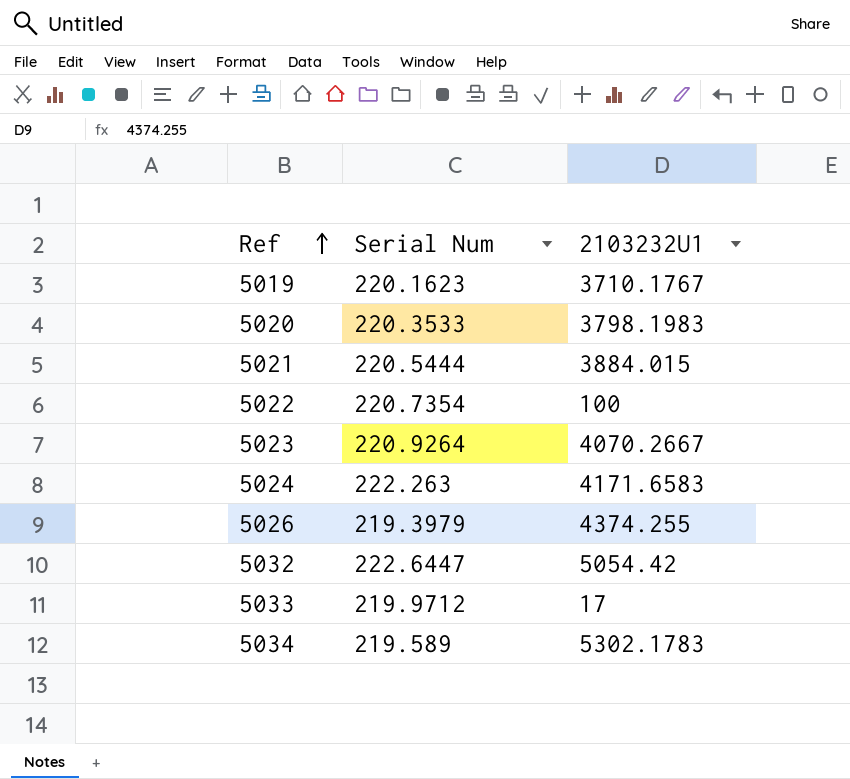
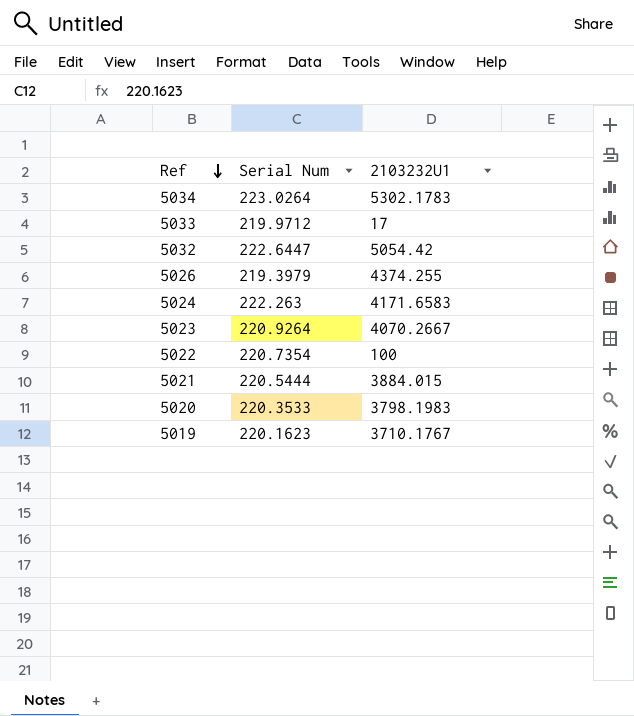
row order: Ref ascending -> Ref descending
5034 | Serial Num: 219.589 -> 223.0264

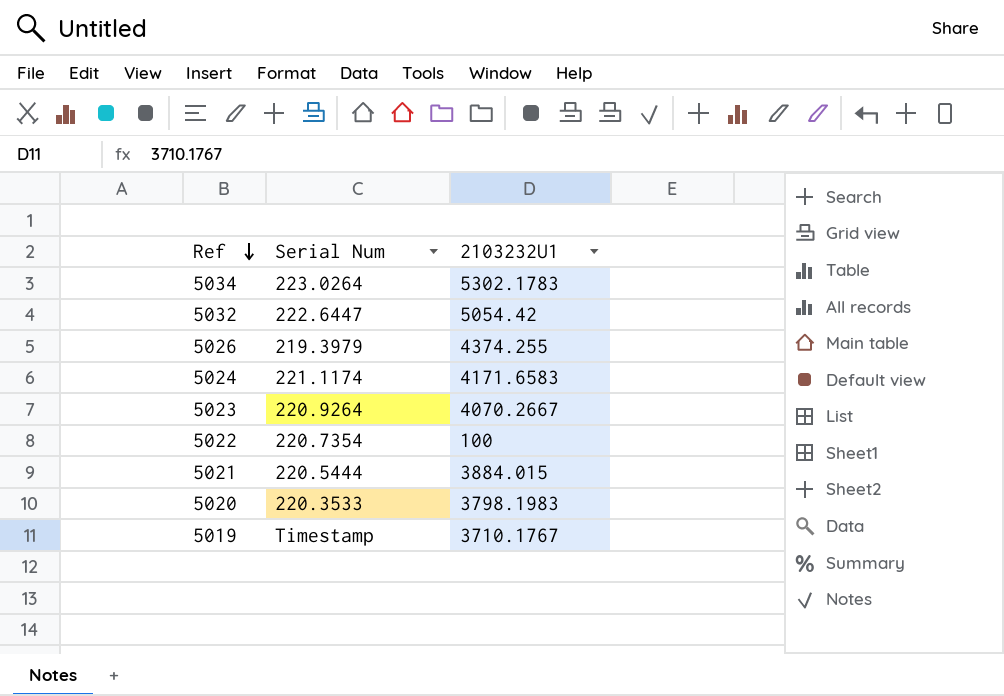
row 5033: 219.9712 | 17 -> none
5024 | Serial Num: 222.263 -> 221.1174
5019 | Serial Num: 220.1623 -> Timestamp

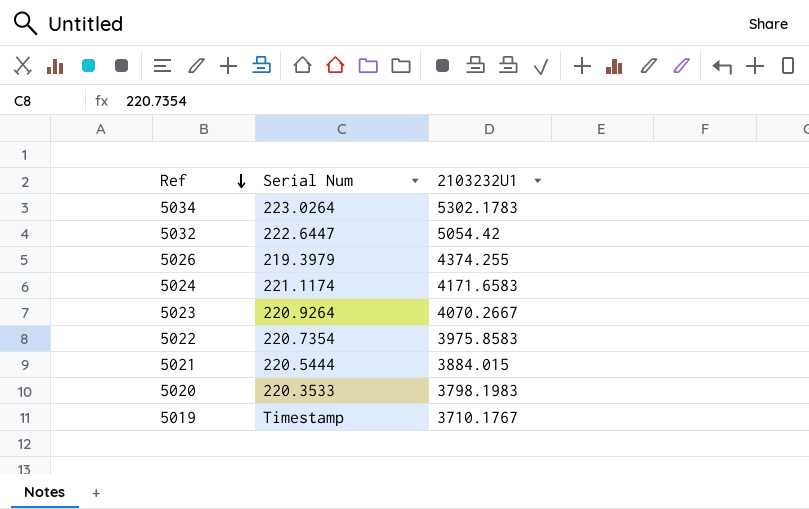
5022 | 2103232U1: 100 -> 3975.8583

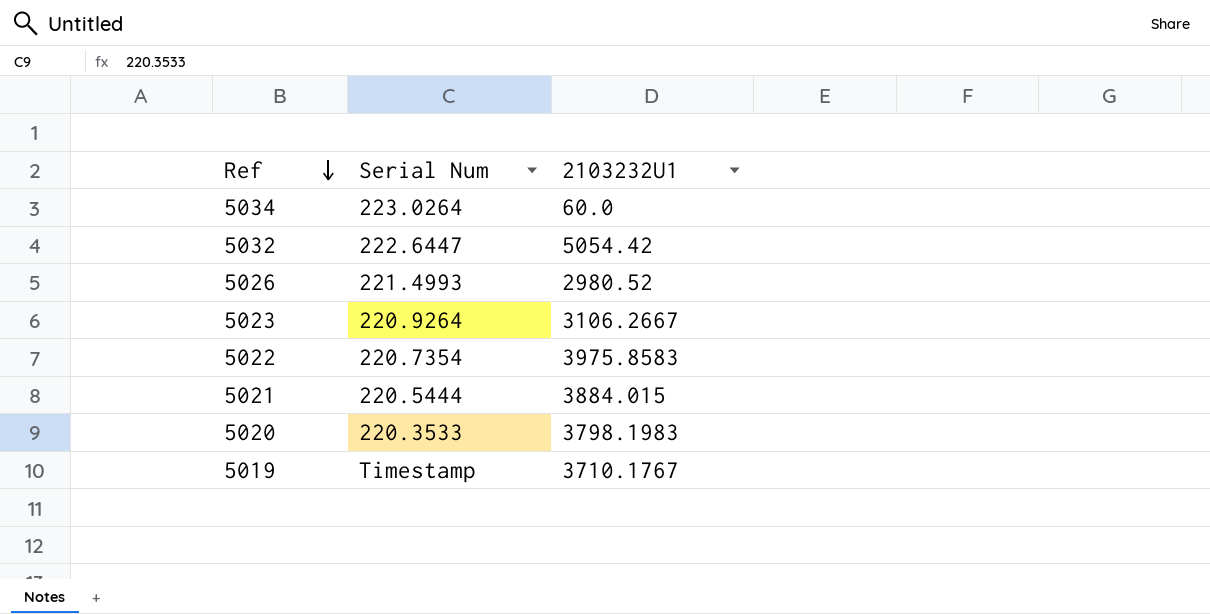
row 5024: 221.1174 | 4171.6583 -> none
5034 | 2103232U1: 5302.1783 -> 60.0
5026 | Serial Num: 219.3979 -> 221.4993
5026 | 2103232U1: 4374.255 -> 2980.52
5023 | 2103232U1: 4070.2667 -> 3106.2667

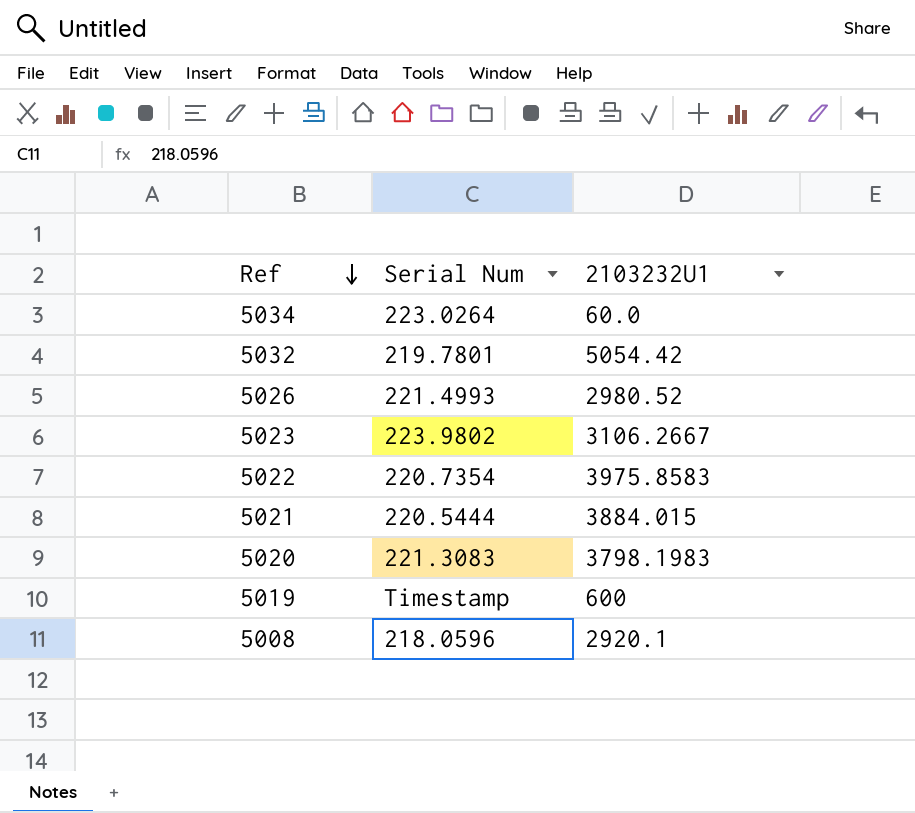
5032 | Serial Num: 222.6447 -> 219.7801
5023 | Serial Num: 220.9264 -> 223.9802
5020 | Serial Num: 220.3533 -> 221.3083
5019 | 2103232U1: 3710.1767 -> 600
row 5008: none -> 218.0596 | 2920.1

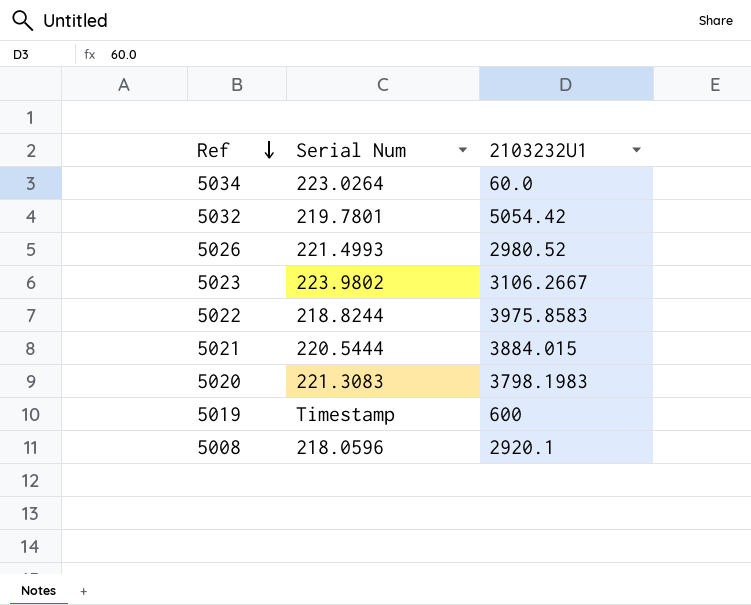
5022 | Serial Num: 220.7354 -> 218.8244

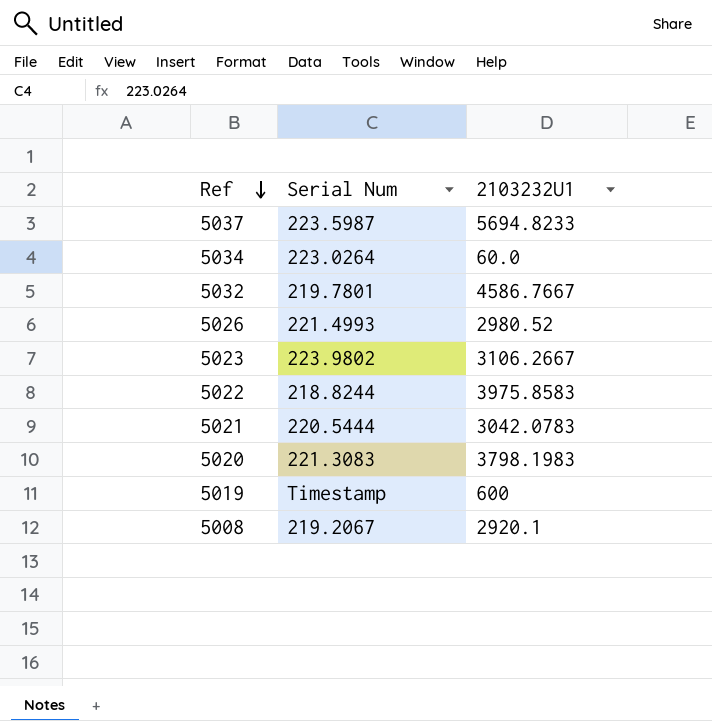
row 5037: none -> 223.5987 | 5694.8233
5032 | 2103232U1: 5054.42 -> 4586.7667
5021 | 2103232U1: 3884.015 -> 3042.0783
5008 | Serial Num: 218.0596 -> 219.2067

